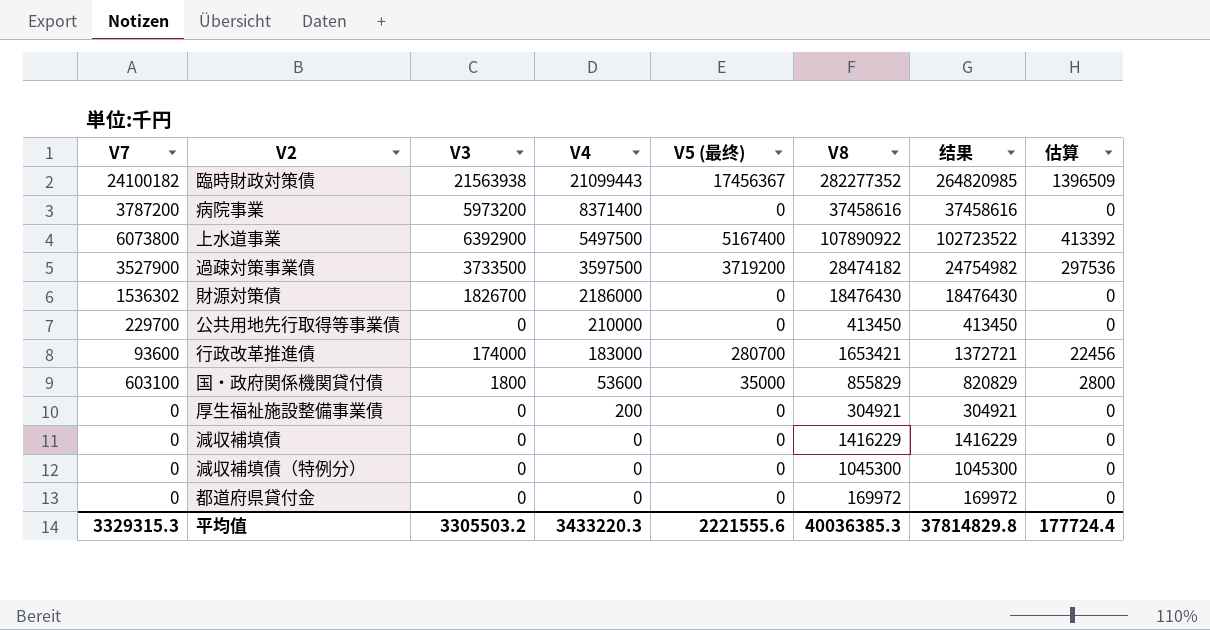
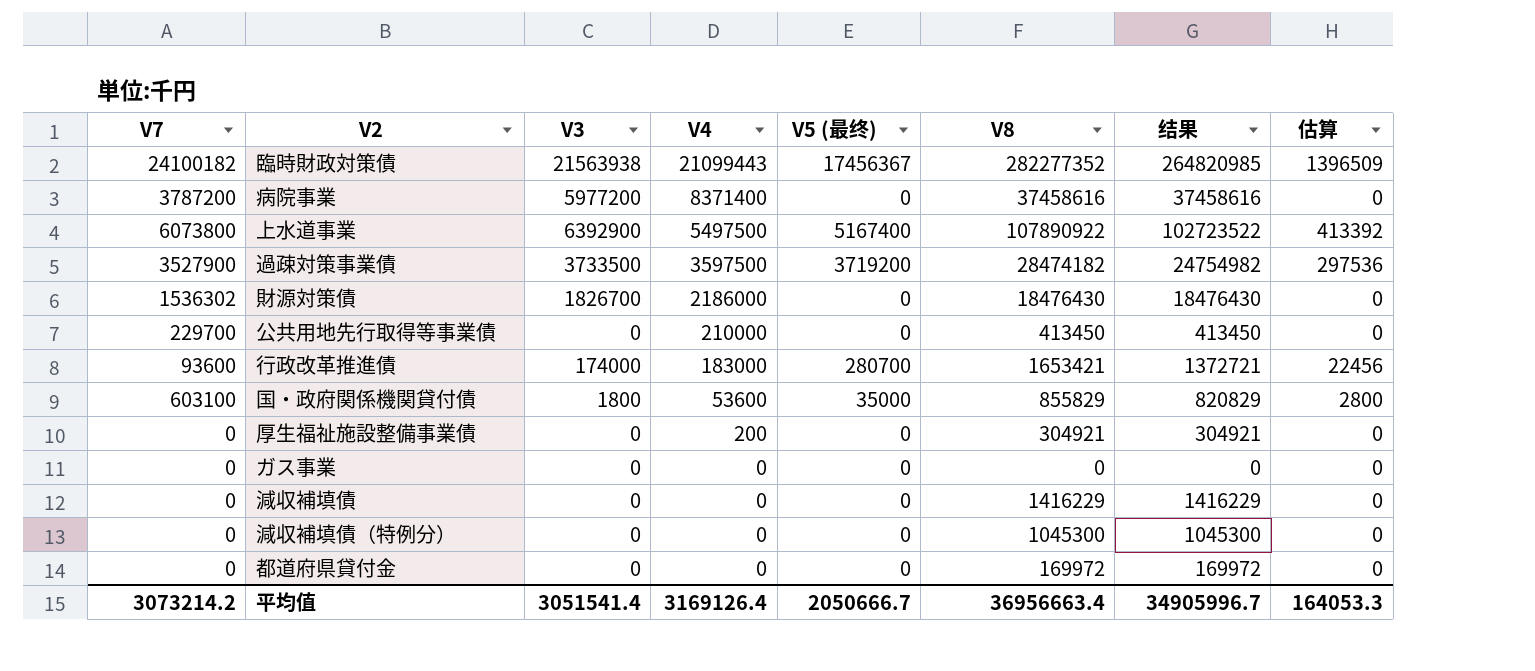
病院事業 | V3: 5973200 -> 5977200
row ガス事業: none -> 0 | 0 | 0 | 0 | 0 | 0 | 0
平均值 | V7: 3329315.3 -> 3073214.2
平均值 | V3: 3305503.2 -> 3051541.4
平均值 | V4: 3433220.3 -> 3169126.4
平均值 | V5 (最终): 2221555.6 -> 2050666.7
平均值 | V8: 40036385.3 -> 36956663.4
平均值 | 结果: 37814829.8 -> 34905996.7
平均值 | 估算: 177724.4 -> 164053.3

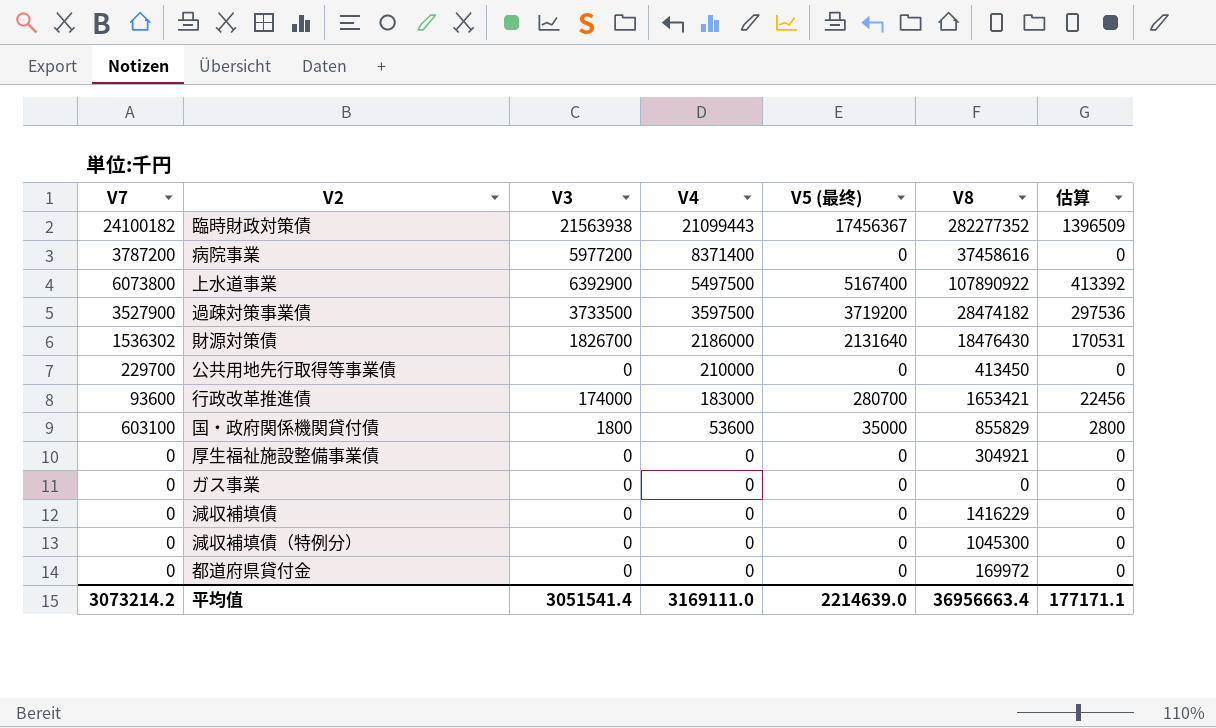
column 结果 | formula: [V8] - [V5 (最终)] -> none
財源対策債 | V5 (最终): 0 -> 2131640
財源対策債 | 估算: 0 -> 170531
厚生福祉施設整備事業債 | V4: 200 -> 0
平均值 | V4: 3169126.4 -> 3169111.0
平均值 | V5 (最终): 2050666.7 -> 2214639.0
平均值 | 估算: 164053.3 -> 177171.1

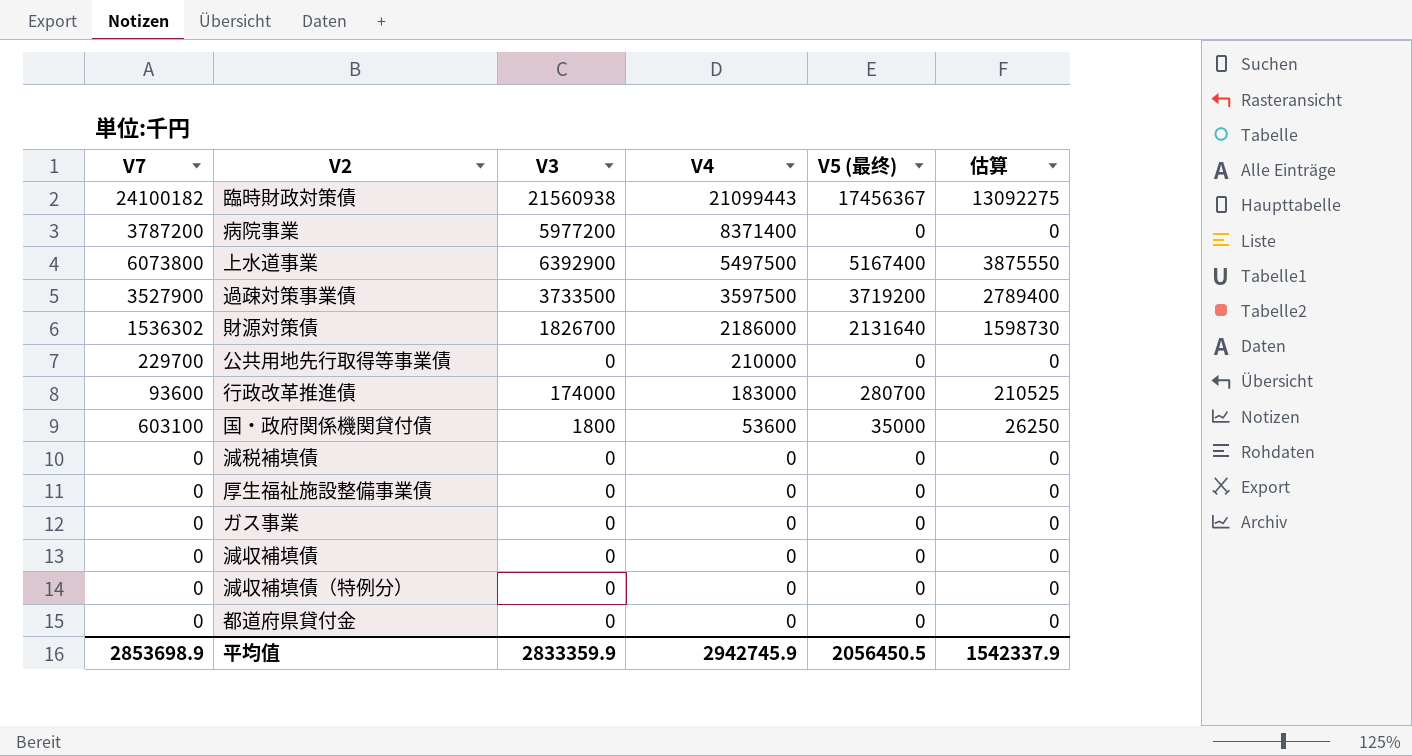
column V8 | position: 6 -> none
column 估算 | formula: [V5 (最终)] * 0.08 -> [V5 (最终)] * 0.75
臨時財政対策債 | V3: 21563938 -> 21560938
row 減税補填債: none -> 0 | 0 | 0 | 0 | 0
平均值 | V7: 3073214.2 -> 2853698.9
平均值 | V3: 3051541.4 -> 2833359.9
平均值 | V4: 3169111.0 -> 2942745.9
平均值 | V5 (最终): 2214639.0 -> 2056450.5
平均值 | 估算: 177171.1 -> 1542337.9

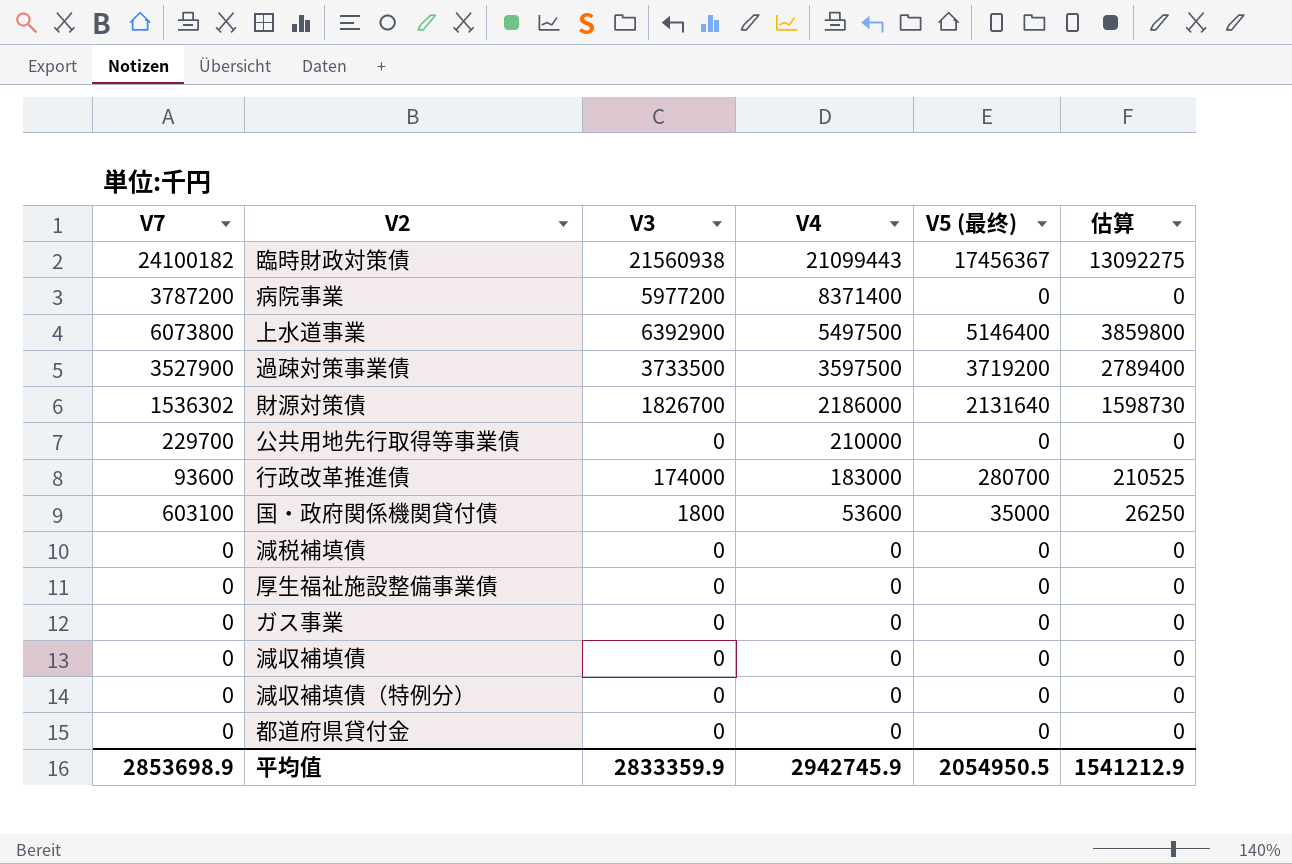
上水道事業 | V5 (最终): 5167400 -> 5146400
上水道事業 | 估算: 3875550 -> 3859800
平均值 | V5 (最终): 2056450.5 -> 2054950.5
平均值 | 估算: 1542337.9 -> 1541212.9

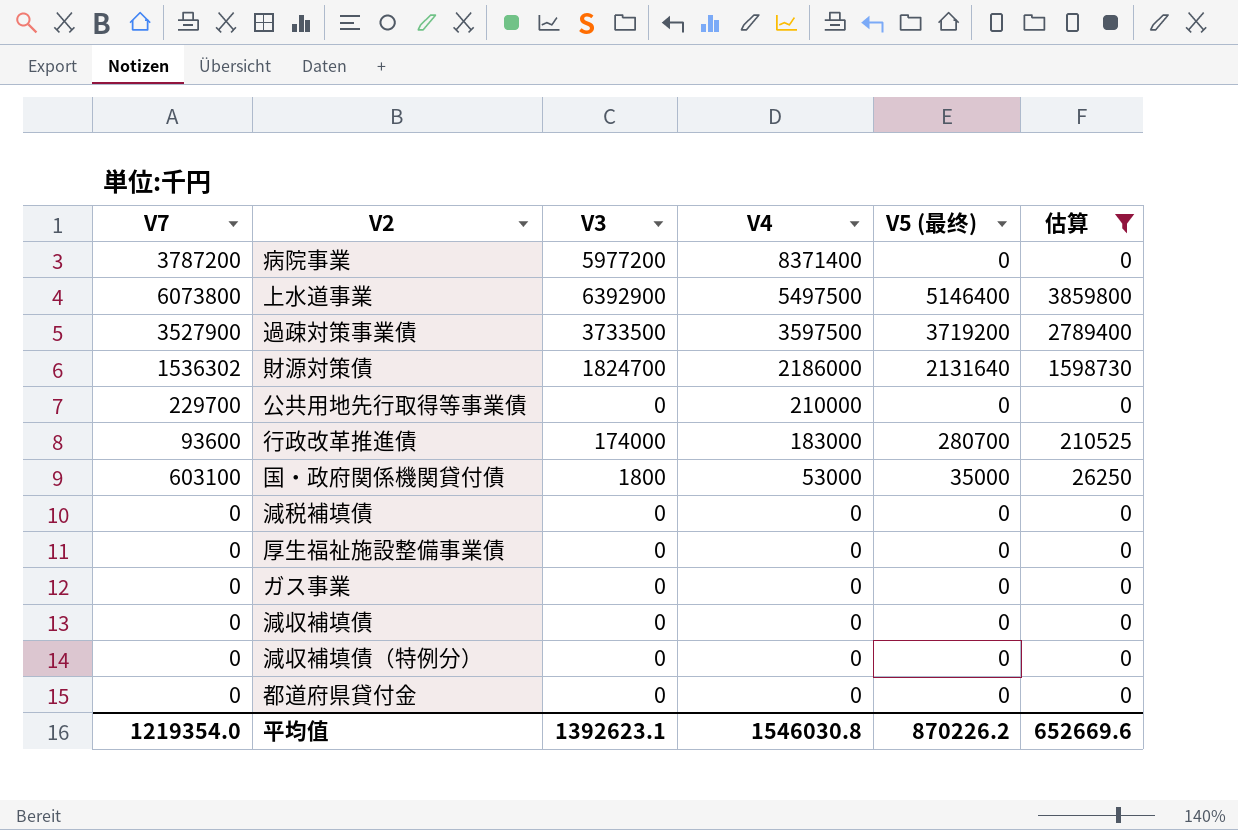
filter: none -> 估算 != 13092275
財源対策債 | V3: 1826700 -> 1824700
国・政府関係機関貸付債 | V4: 53600 -> 53000
平均值 | V7: 2853698.9 -> 1219354.0
平均值 | V3: 2833359.9 -> 1392623.1
平均值 | V4: 2942745.9 -> 1546030.8
平均值 | V5 (最终): 2054950.5 -> 870226.2
平均值 | 估算: 1541212.9 -> 652669.6

